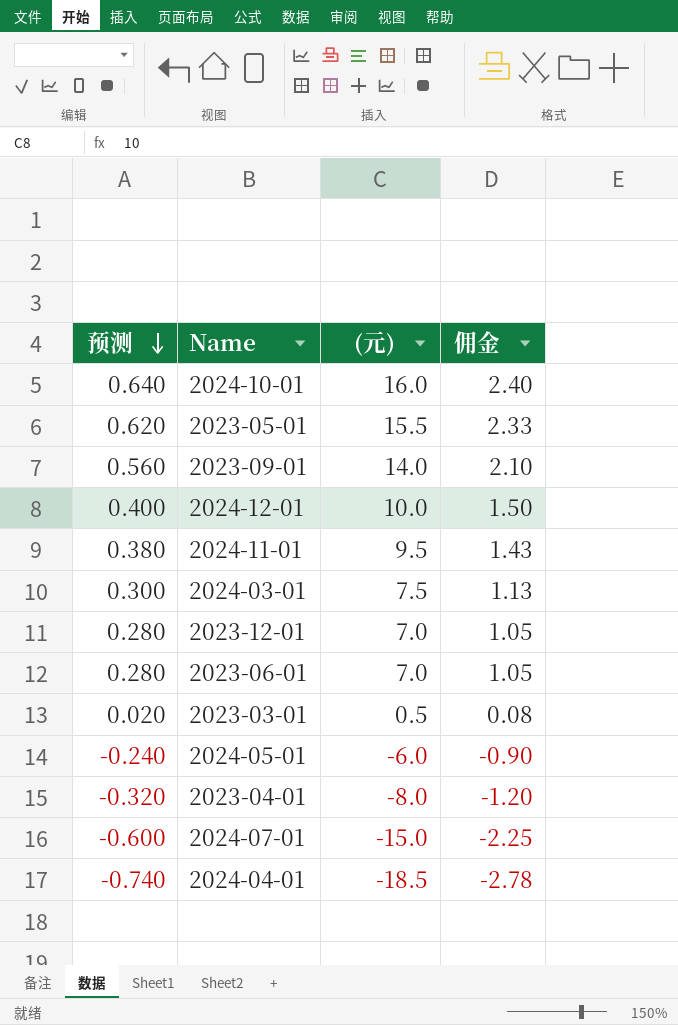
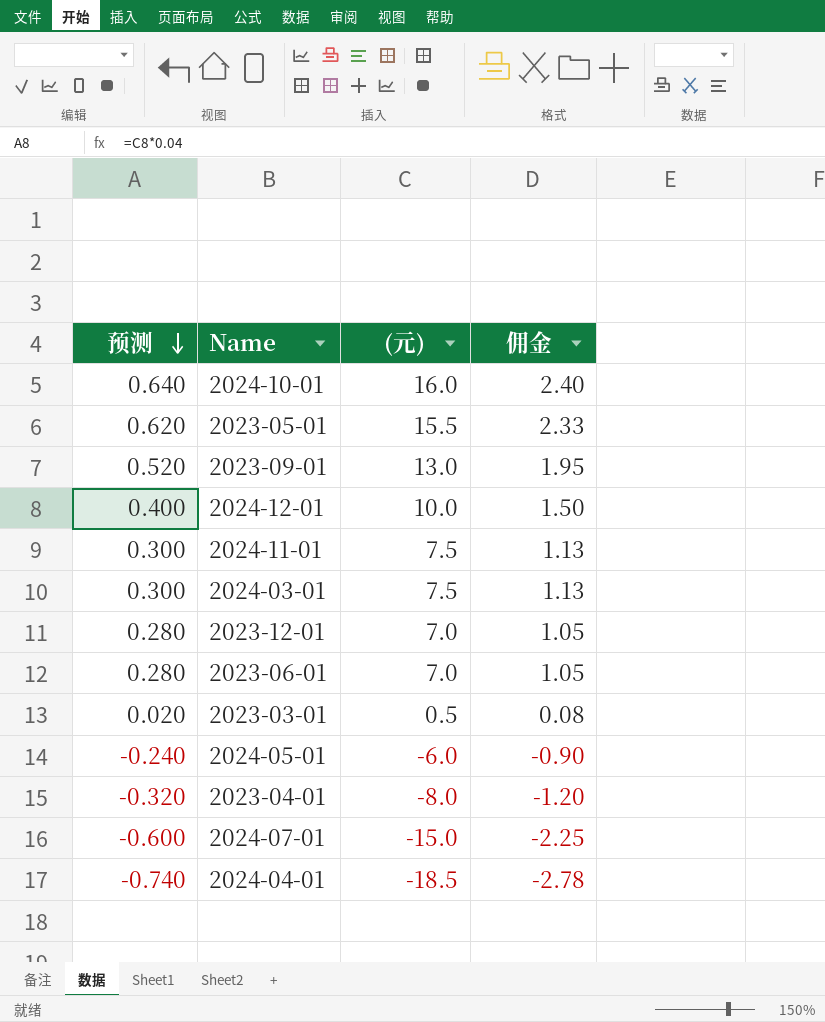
2023-09-01 | 预测: 0.560 -> 0.520
2023-09-01 | (元): 14.0 -> 13.0
2023-09-01 | 佣金: 2.10 -> 1.95
2024-11-01 | 预测: 0.380 -> 0.300
2024-11-01 | (元): 9.5 -> 7.5
2024-11-01 | 佣金: 1.43 -> 1.13

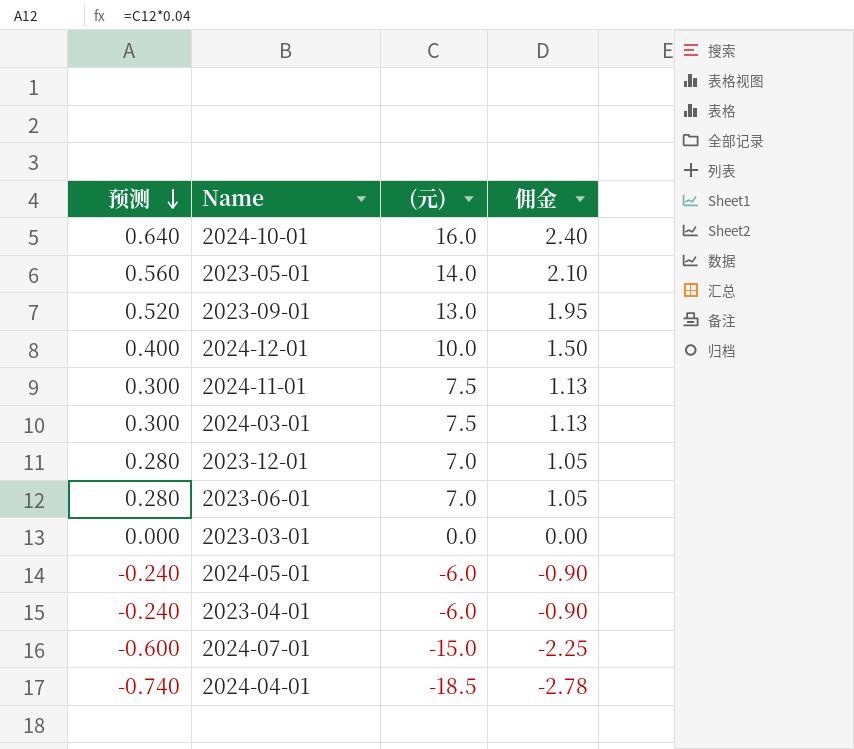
2023-05-01 | 预测: 0.620 -> 0.560
2023-05-01 | (元): 15.5 -> 14.0
2023-05-01 | 佣金: 2.33 -> 2.10
2023-03-01 | 预测: 0.020 -> 0.000
2023-03-01 | (元): 0.5 -> 0.0
2023-03-01 | 佣金: 0.08 -> 0.00
2023-04-01 | 预测: -0.320 -> -0.240
2023-04-01 | (元): -8.0 -> -6.0
2023-04-01 | 佣金: -1.20 -> -0.90

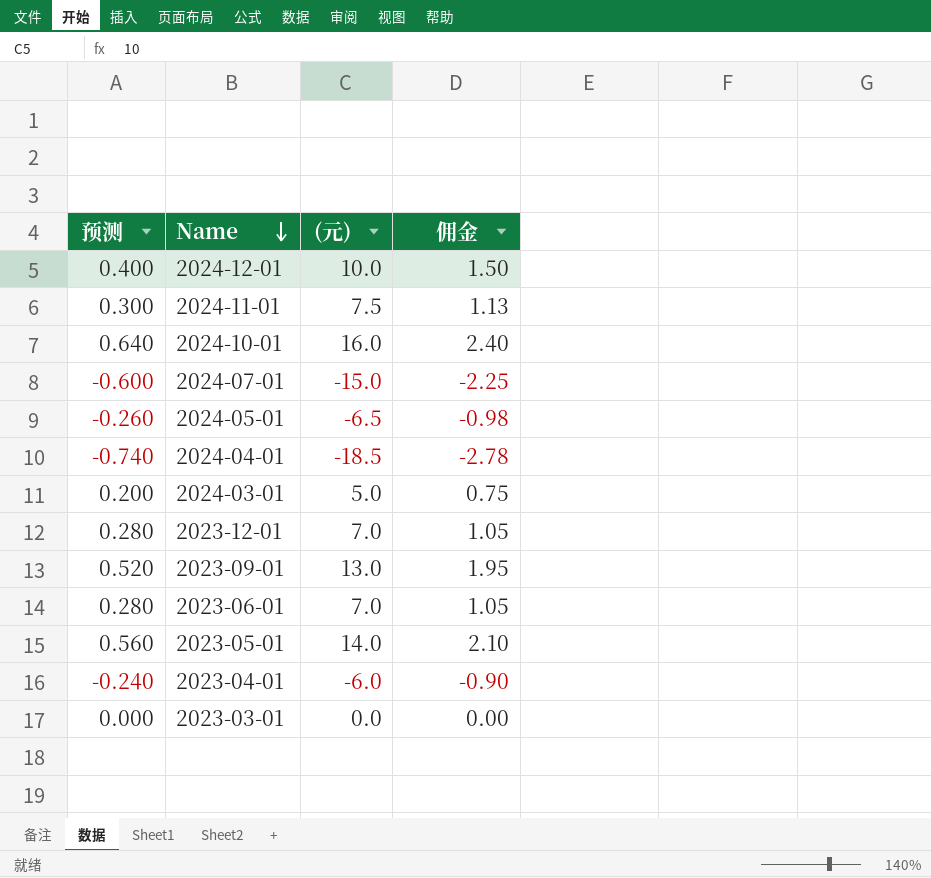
row order: 预测 descending -> Name descending
2024-05-01 | 预测: -0.240 -> -0.260
2024-05-01 | (元): -6.0 -> -6.5
2024-05-01 | 佣金: -0.90 -> -0.98
2024-03-01 | 预测: 0.300 -> 0.200
2024-03-01 | (元): 7.5 -> 5.0
2024-03-01 | 佣金: 1.13 -> 0.75

